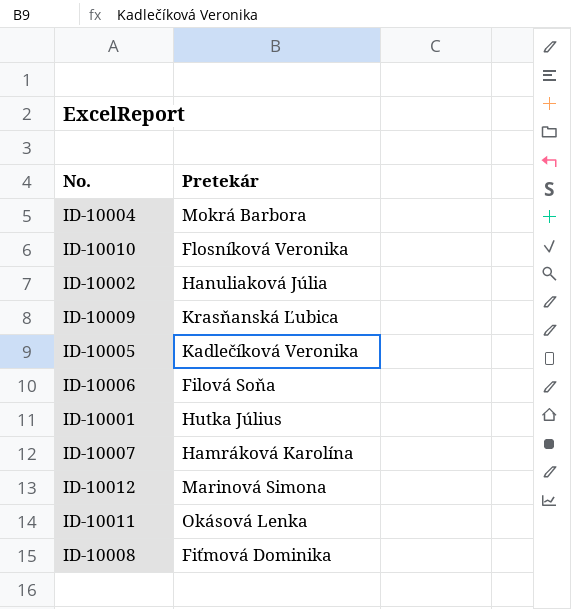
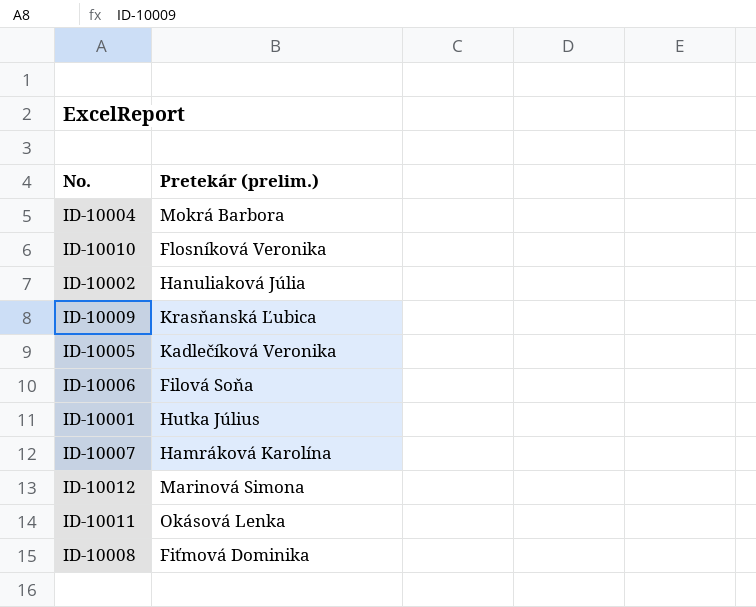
column name: Pretekár -> Pretekár (prelim.)

